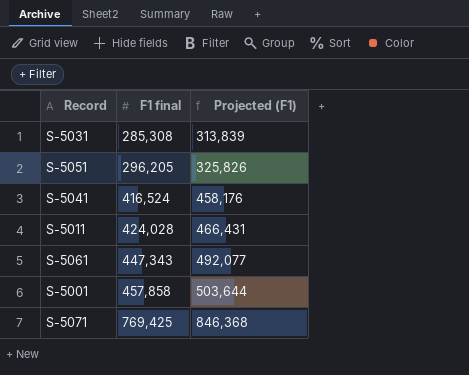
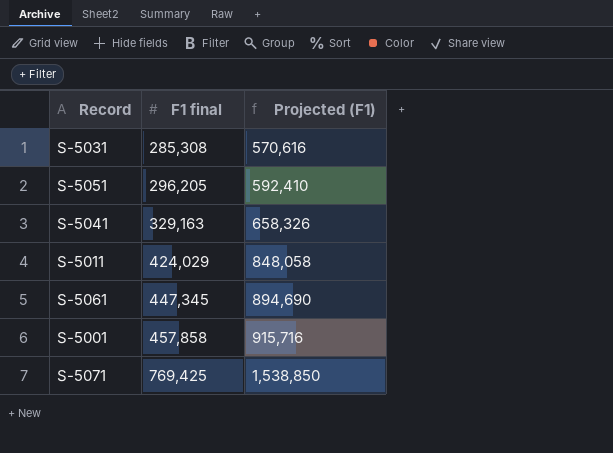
column Projected (F1) | formula: [F1 final] * 1.1 -> [F1 final] * 2
S-5041 | F1 final: 416,524 -> 329,163
S-5011 | F1 final: 424,028 -> 424,029
S-5061 | F1 final: 447,343 -> 447,345

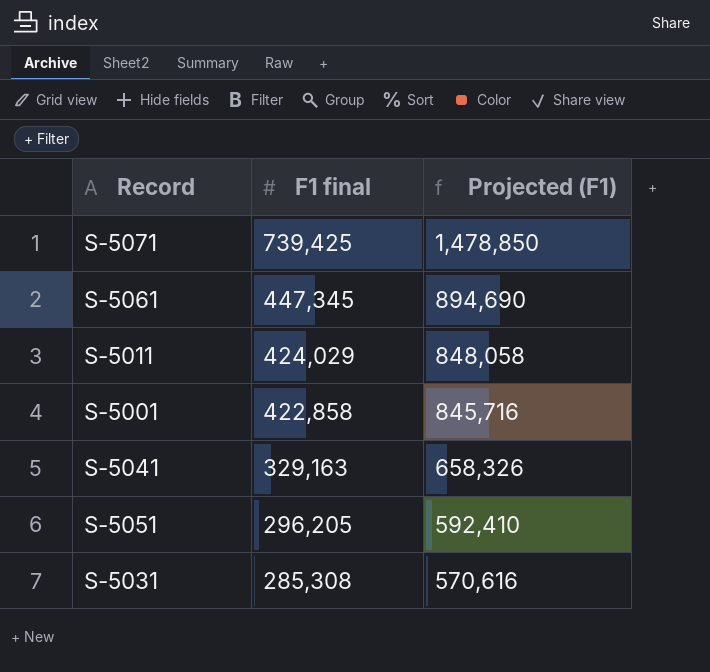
row order: F1 final ascending -> F1 final descending
S-5071 | F1 final: 769,425 -> 739,425
S-5071 | Projected (F1): 1,538,850 -> 1,478,850
S-5001 | F1 final: 457,858 -> 422,858
S-5001 | Projected (F1): 915,716 -> 845,716

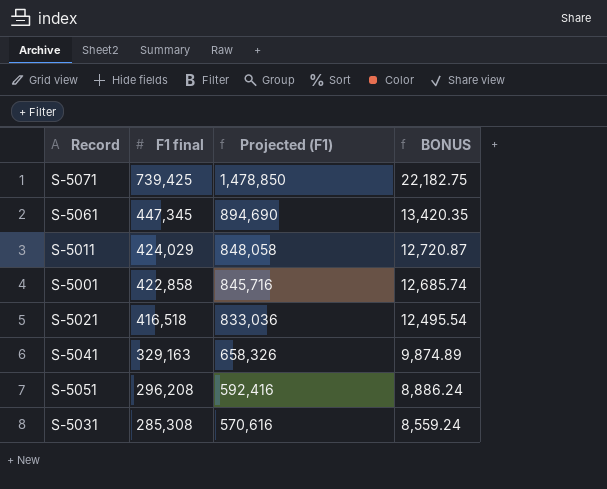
column BONUS | formula: none -> [F1 final] * 0.03
row S-5021: none -> 416,518 | 833,036 | 12,495.54
S-5051 | F1 final: 296,205 -> 296,208
S-5051 | Projected (F1): 592,410 -> 592,416

